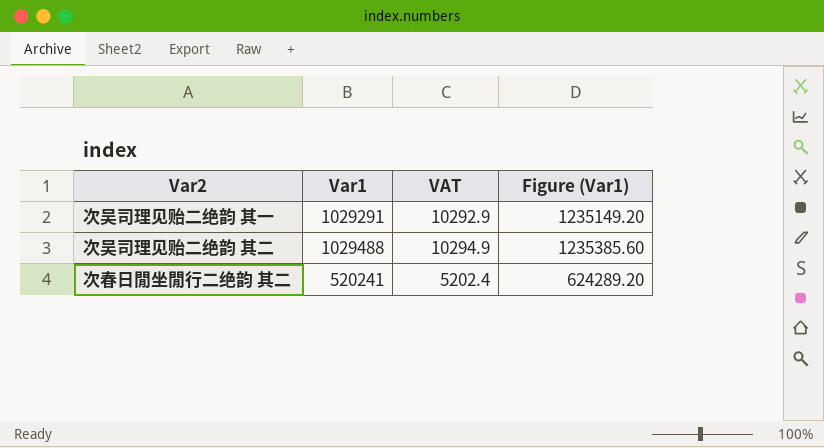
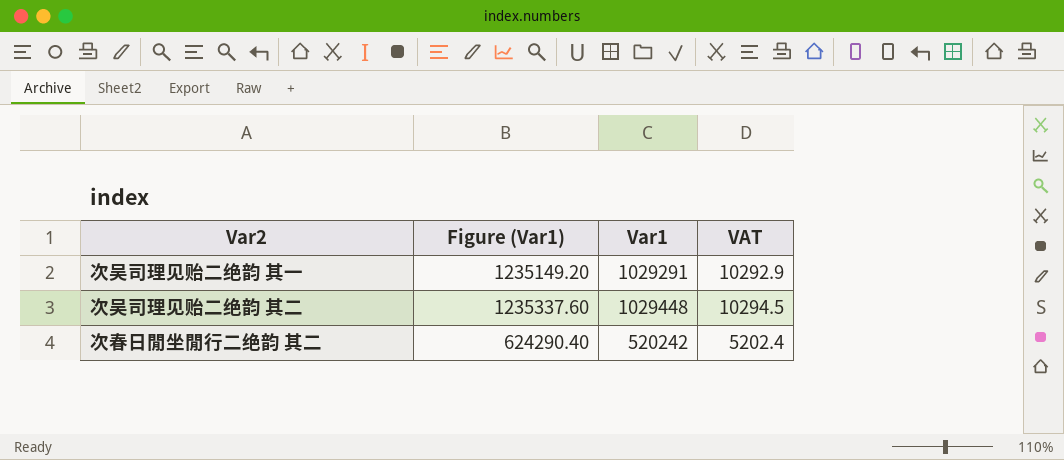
column Figure (Var1) | position: 4 -> 2
次吴司理见贻二绝韵 其二 | Figure (Var1): 1235385.60 -> 1235337.60
次吴司理见贻二绝韵 其二 | Var1: 1029488 -> 1029448
次吴司理见贻二绝韵 其二 | VAT: 10294.9 -> 10294.5
次春日閒坐閒行二绝韵 其二 | Figure (Var1): 624289.20 -> 624290.40
次春日閒坐閒行二绝韵 其二 | Var1: 520241 -> 520242

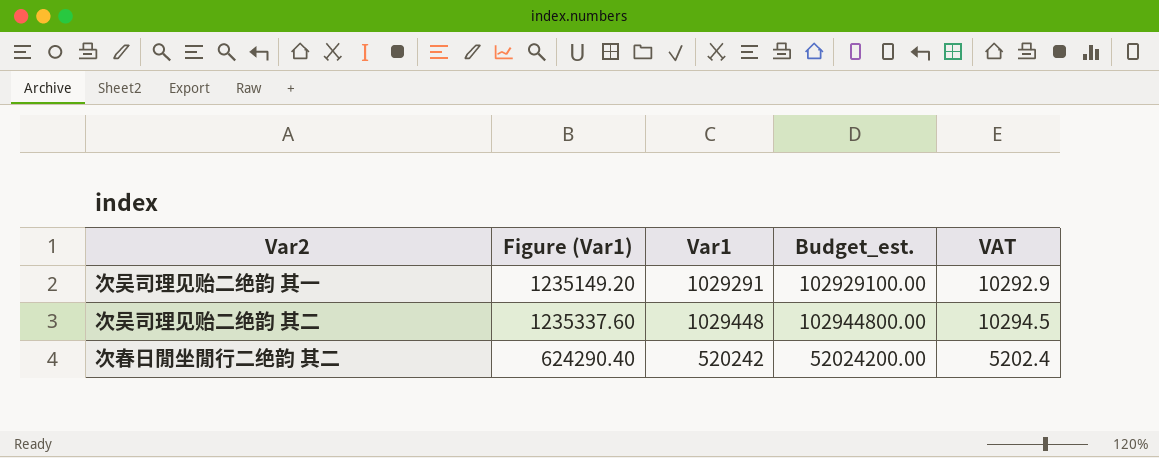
column Budget_est. | formula: none -> [Var1] * 100

